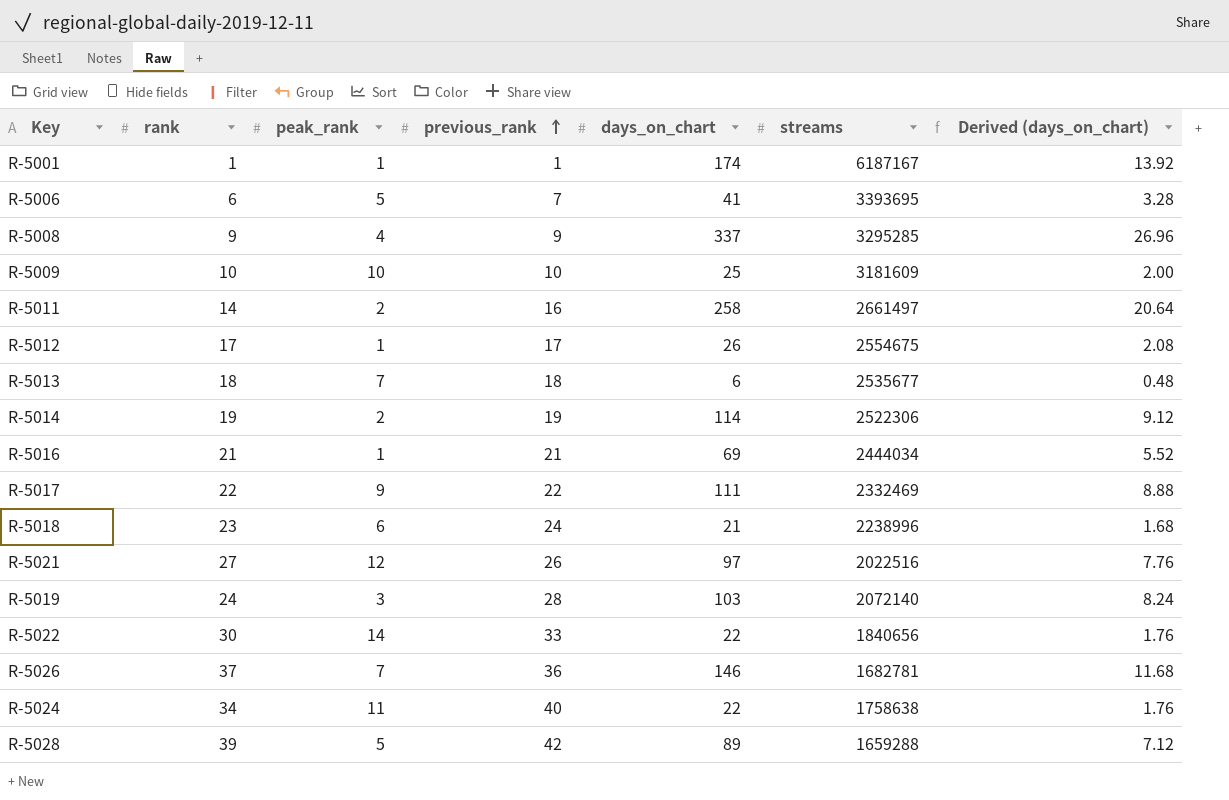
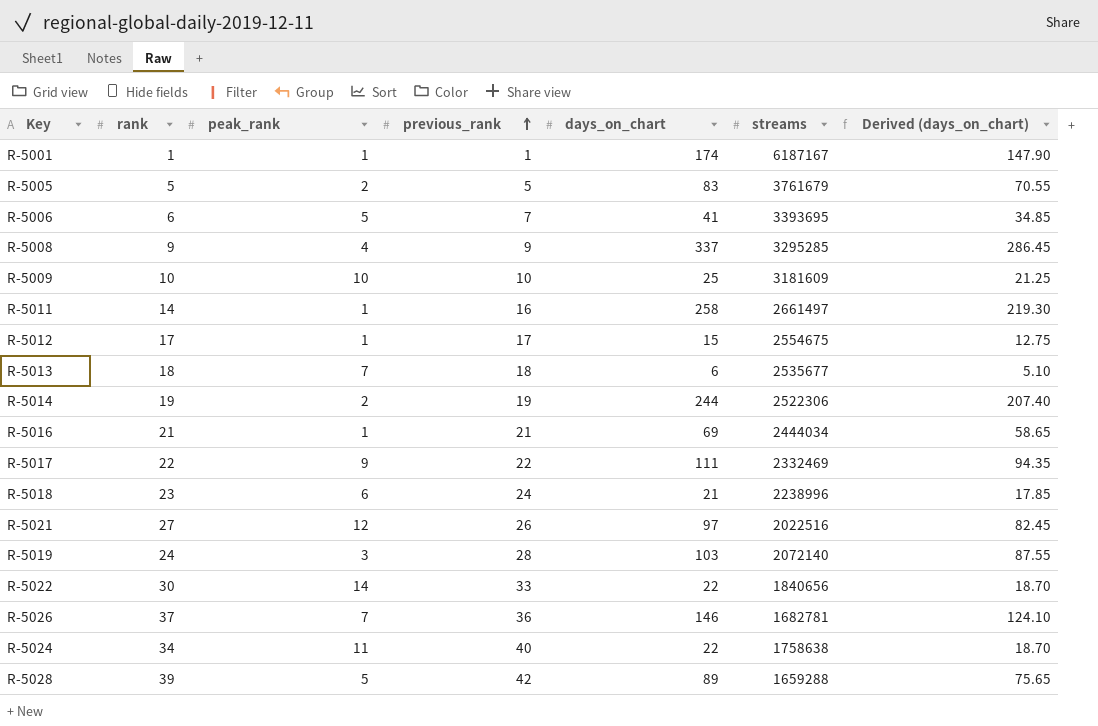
column Derived (days_on_chart) | formula: [days_on_chart] * 0.08 -> [days_on_chart] * 0.85
row R-5005: none -> 5 | 2 | 5 | 83 | 3761679 | 70.55
R-5011 | peak_rank: 2 -> 1
R-5012 | days_on_chart: 26 -> 15
R-5014 | days_on_chart: 114 -> 244

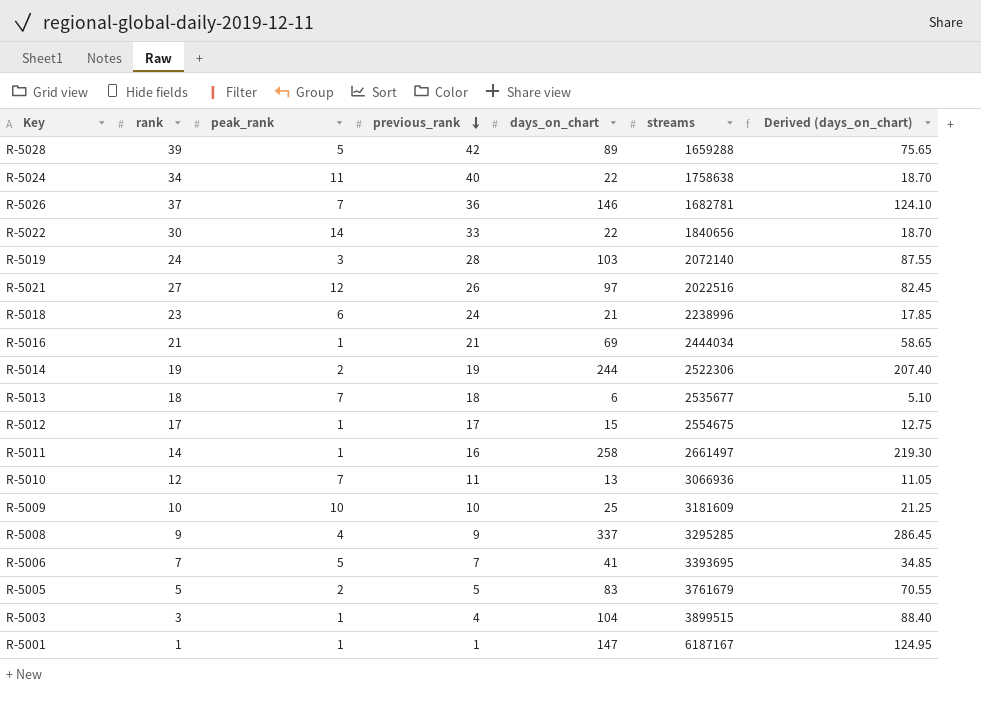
row order: previous_rank ascending -> previous_rank descending
row R-5017: 22 | 9 | 22 | 111 | 2332469 | 94.35 -> none
row R-5010: none -> 12 | 7 | 11 | 13 | 3066936 | 11.05
R-5006 | rank: 6 -> 7
row R-5003: none -> 3 | 1 | 4 | 104 | 3899515 | 88.40
R-5001 | days_on_chart: 174 -> 147
R-5001 | Derived (days_on_chart): 147.90 -> 124.95

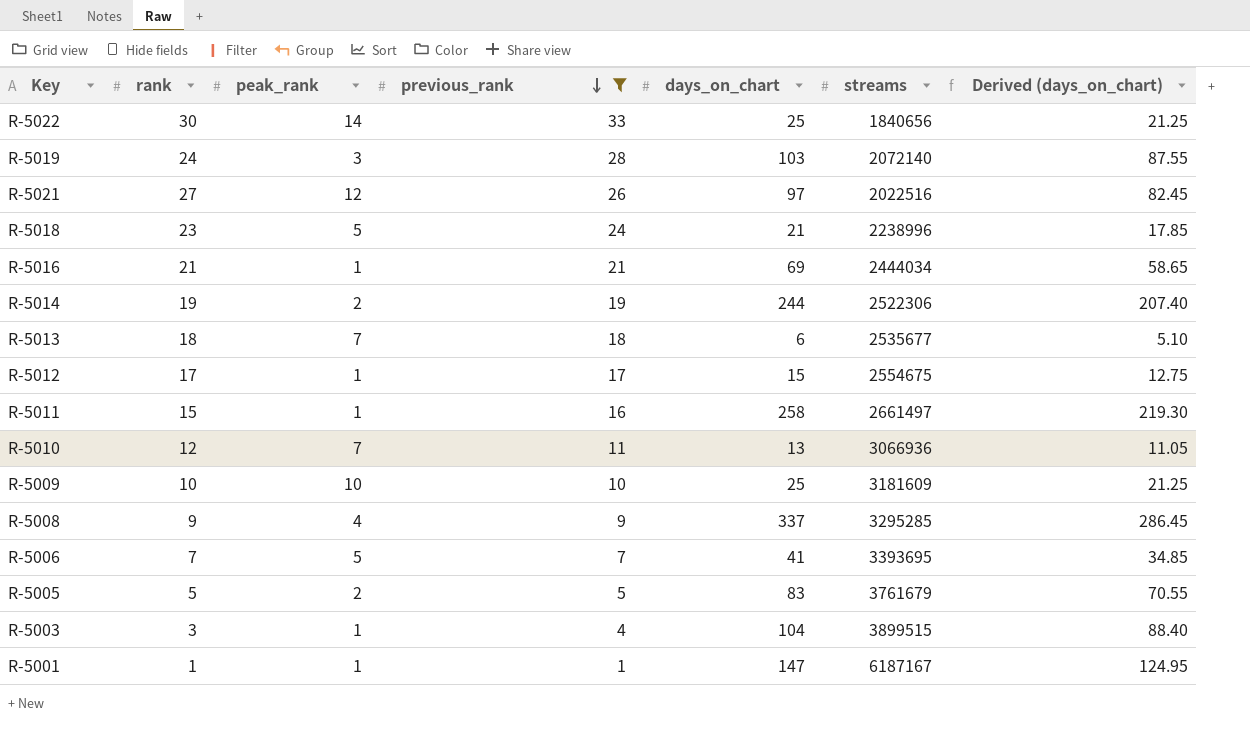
filter: none -> previous_rank <= 33
R-5022 | days_on_chart: 22 -> 25
R-5022 | Derived (days_on_chart): 18.70 -> 21.25
R-5018 | peak_rank: 6 -> 5
R-5011 | rank: 14 -> 15

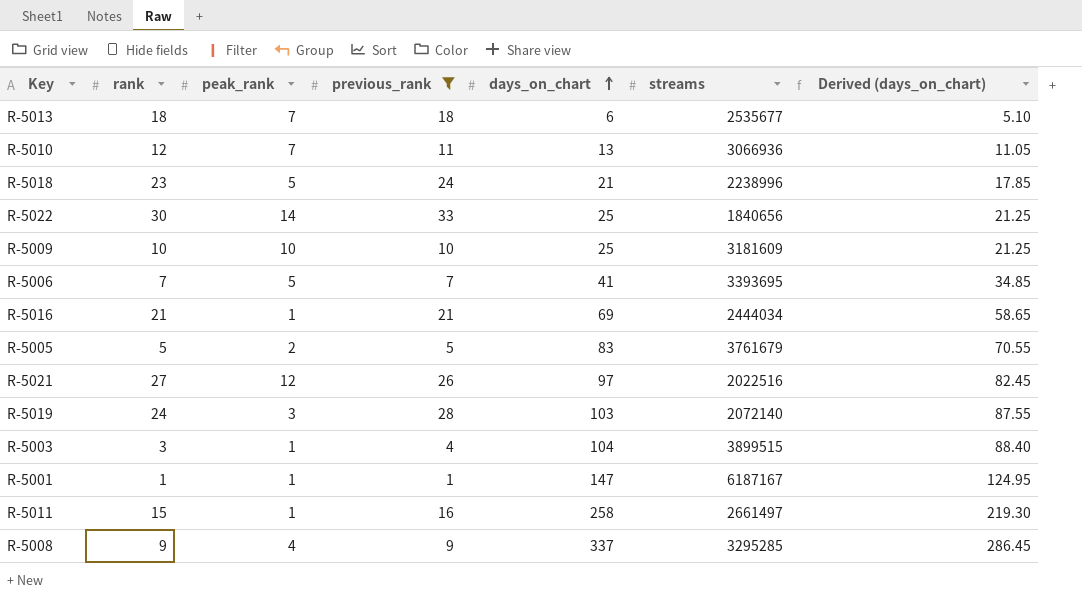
row order: previous_rank descending -> days_on_chart ascending
row R-5014: 19 | 2 | 19 | 244 | 2522306 | 207.40 -> none
row R-5012: 17 | 1 | 17 | 15 | 2554675 | 12.75 -> none

